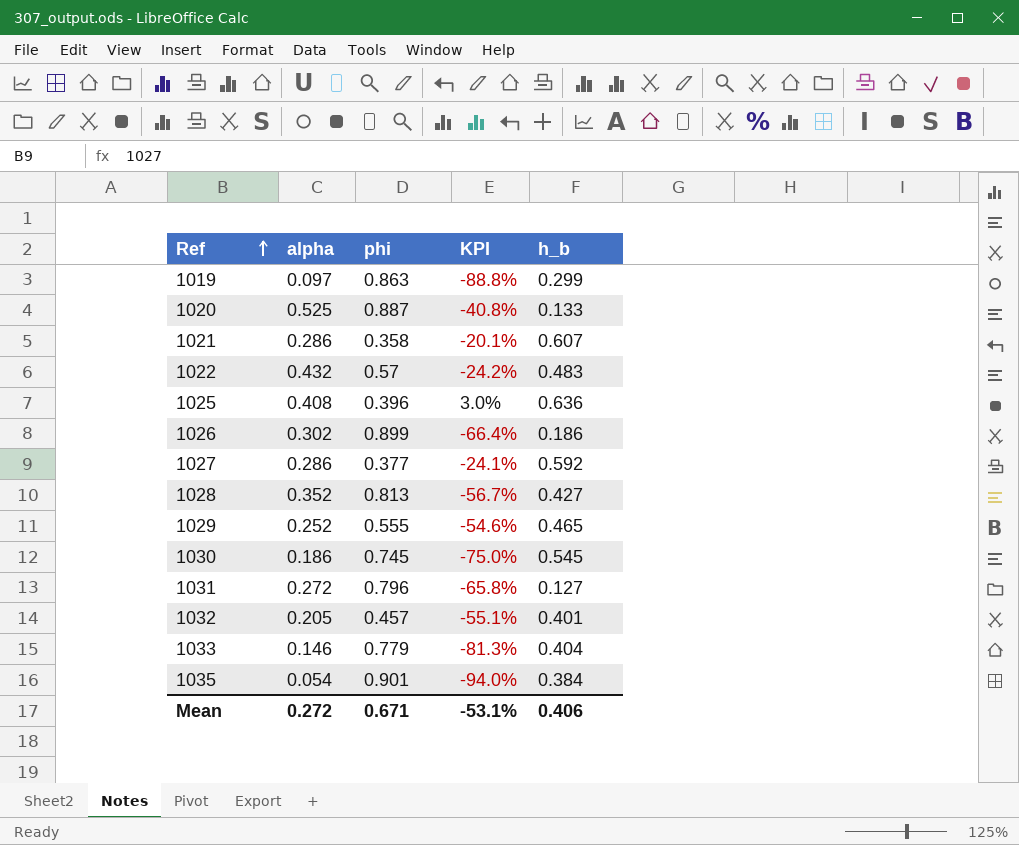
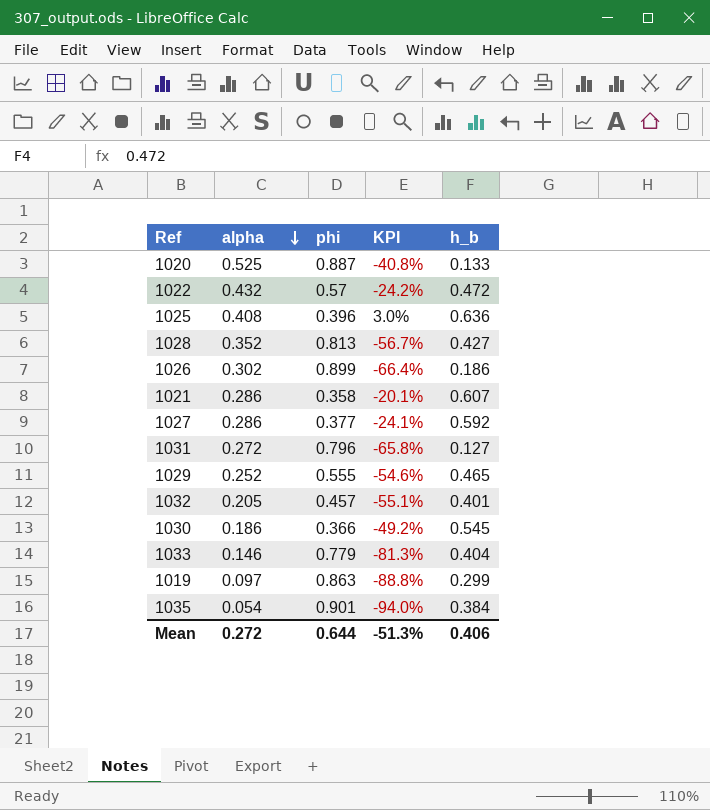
row order: Ref ascending -> alpha descending
1022 | h_b: 0.483 -> 0.472
1030 | phi: 0.745 -> 0.366
1030 | KPI: -75.0% -> -49.2%
Mean | phi: 0.671 -> 0.644
Mean | KPI: -53.1% -> -51.3%

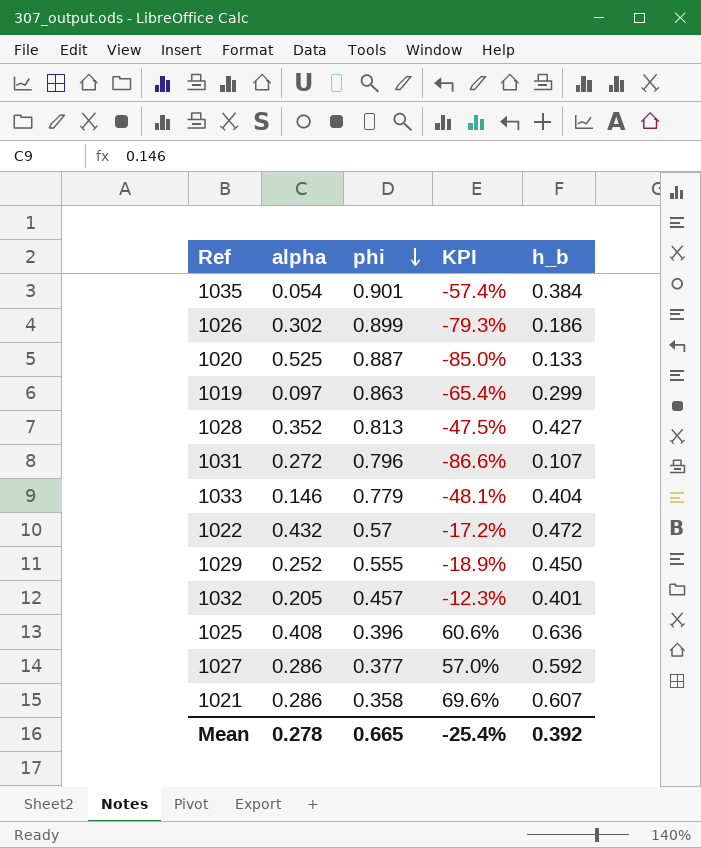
row order: alpha descending -> phi descending
column KPI | formula: ([alpha] - [phi]) / [phi] -> ([h_b] - [phi]) / [phi]
row 1030: 0.186 | 0.366 | -49.2% | 0.545 -> none
1031 | h_b: 0.127 -> 0.107
1029 | h_b: 0.465 -> 0.450
Mean | alpha: 0.272 -> 0.278
Mean | phi: 0.644 -> 0.665
Mean | KPI: -51.3% -> -25.4%
Mean | h_b: 0.406 -> 0.392

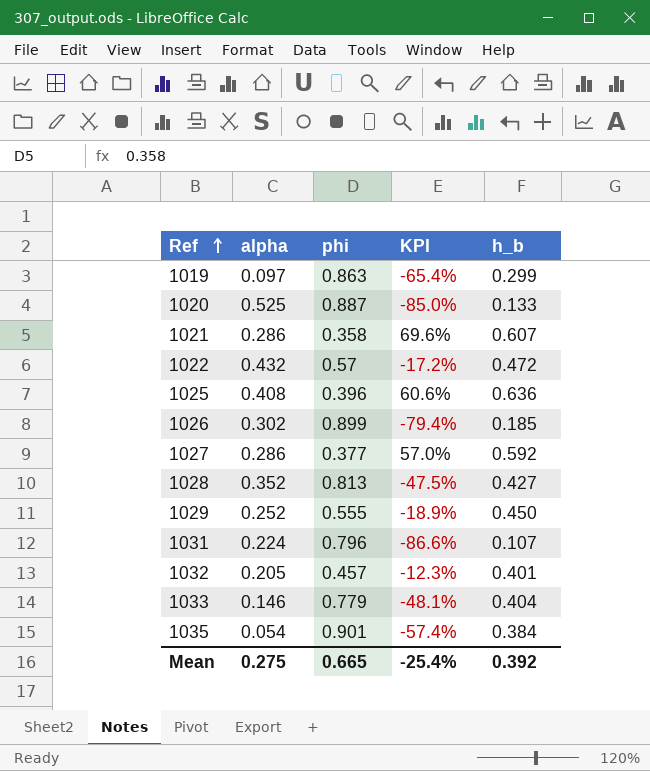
row order: phi descending -> Ref ascending
1026 | KPI: -79.3% -> -79.4%
1026 | h_b: 0.186 -> 0.185
1031 | alpha: 0.272 -> 0.224
Mean | alpha: 0.278 -> 0.275

